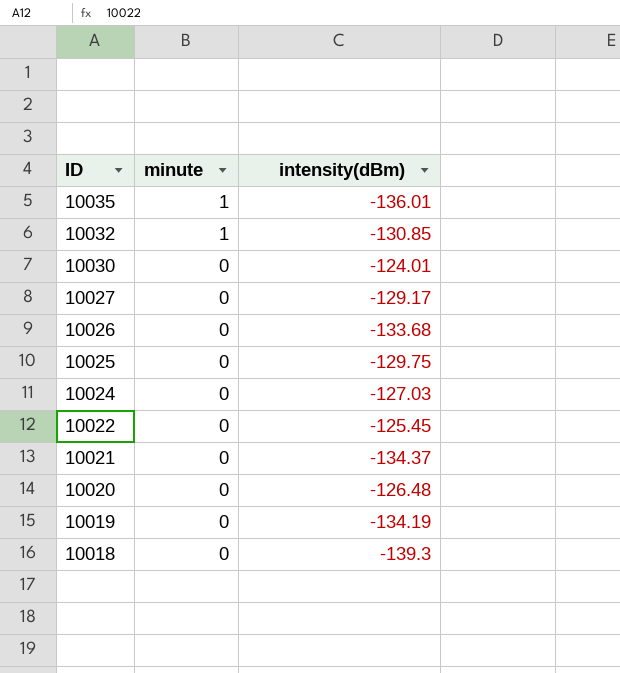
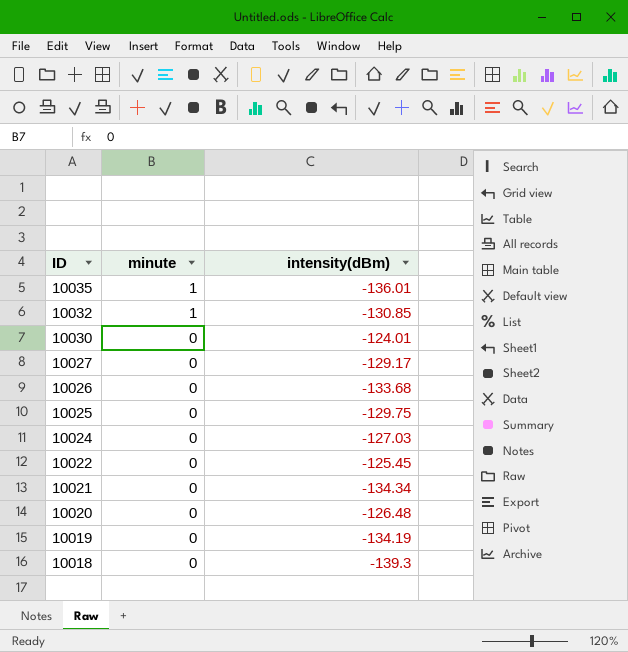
10021 | intensity(dBm): -134.37 -> -134.34

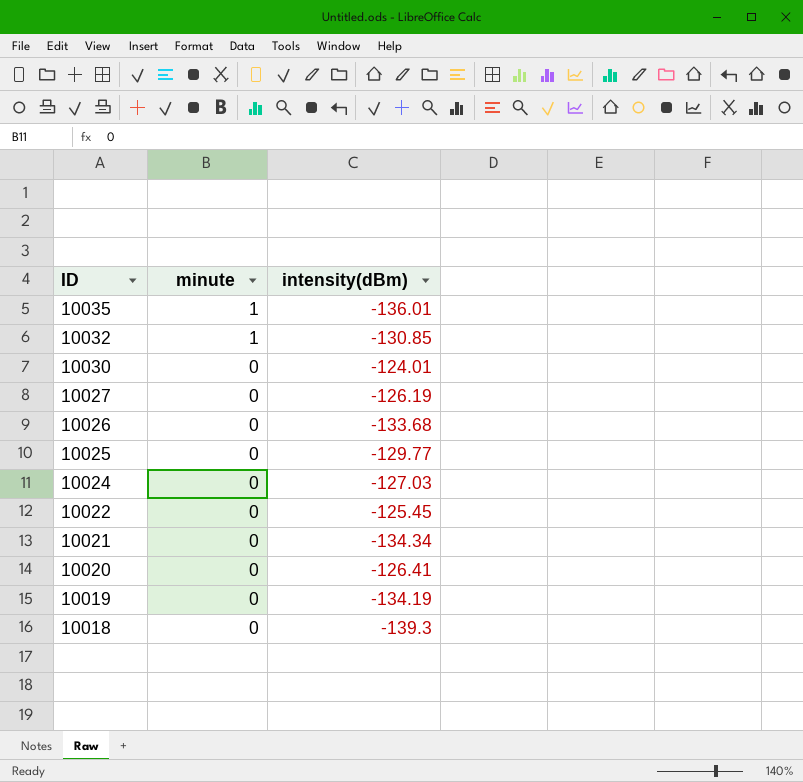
10027 | intensity(dBm): -129.17 -> -126.19
10025 | intensity(dBm): -129.75 -> -129.77
10020 | intensity(dBm): -126.48 -> -126.41

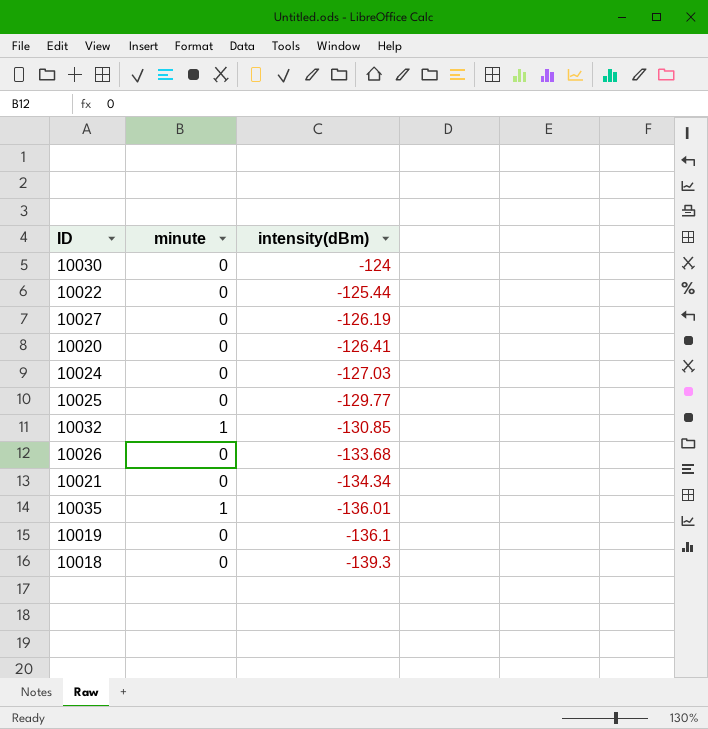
row order: ID descending -> intensity(dBm) descending
10030 | intensity(dBm): -124.01 -> -124
10022 | intensity(dBm): -125.45 -> -125.44
10019 | intensity(dBm): -134.19 -> -136.1

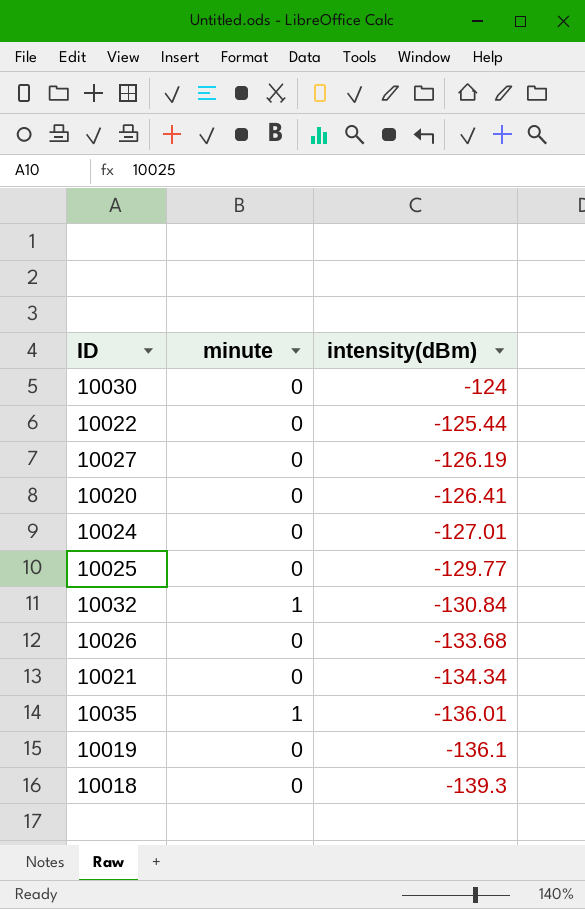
10024 | intensity(dBm): -127.03 -> -127.01
10032 | intensity(dBm): -130.85 -> -130.84

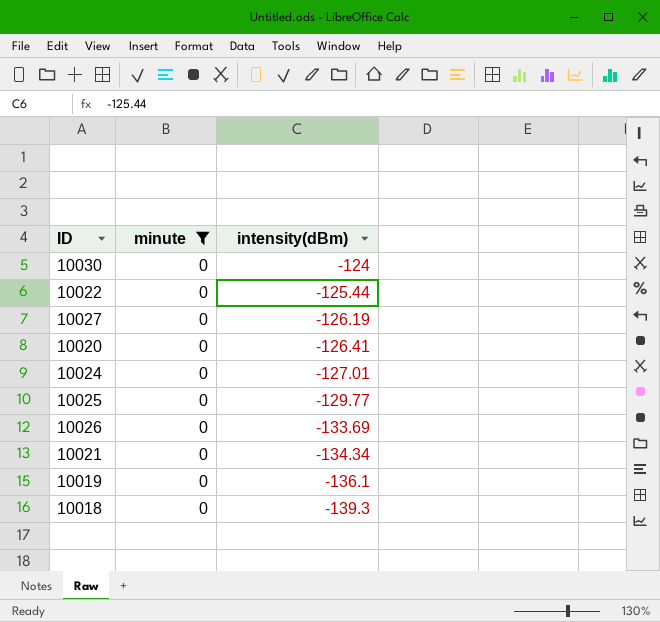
filter: none -> minute = 0
10026 | intensity(dBm): -133.68 -> -133.69

